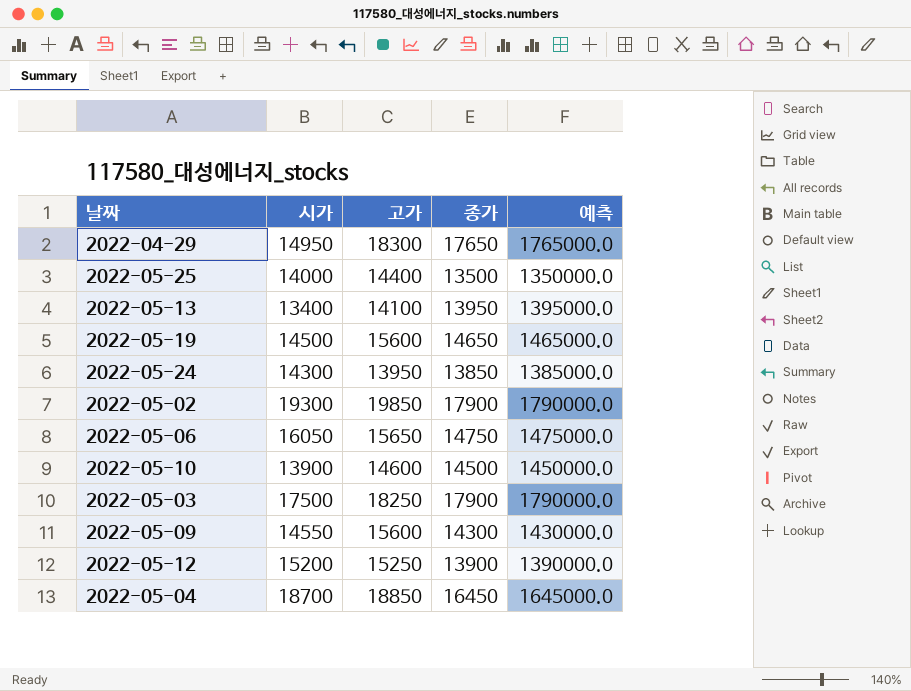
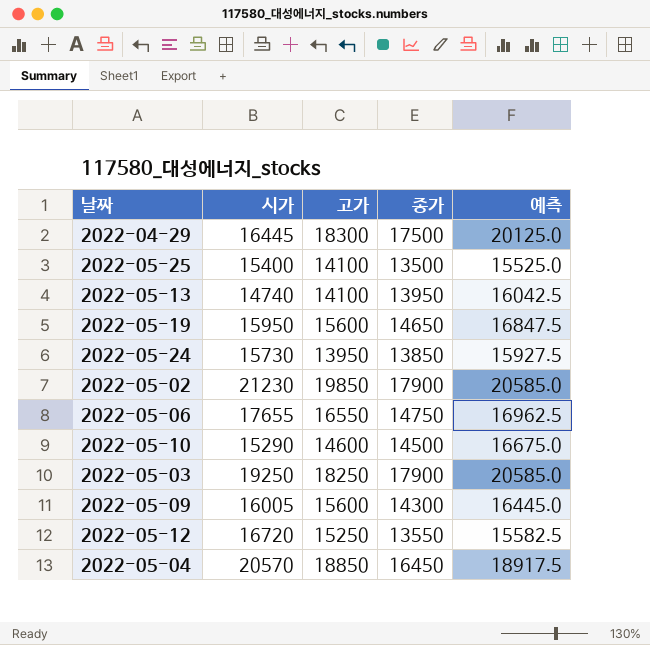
column 예측 | formula: [종가] * 100 -> [종가] * 1.15
2022-04-29 | 시가: 14950 -> 16445
2022-04-29 | 종가: 17650 -> 17500
2022-05-25 | 시가: 14000 -> 15400
2022-05-25 | 고가: 14400 -> 14100
2022-05-13 | 시가: 13400 -> 14740
2022-05-19 | 시가: 14500 -> 15950
2022-05-24 | 시가: 14300 -> 15730
2022-05-02 | 시가: 19300 -> 21230
2022-05-06 | 시가: 16050 -> 17655
2022-05-06 | 고가: 15650 -> 16550
2022-05-10 | 시가: 13900 -> 15290
2022-05-03 | 시가: 17500 -> 19250
2022-05-09 | 시가: 14550 -> 16005
2022-05-12 | 시가: 15200 -> 16720
2022-05-12 | 종가: 13900 -> 13550
2022-05-04 | 시가: 18700 -> 20570

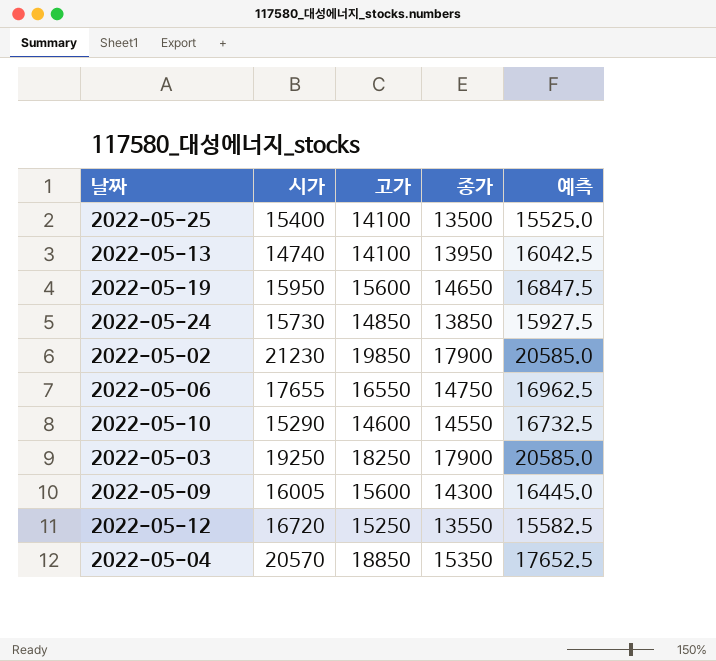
row 2022-04-29: 16445 | 18300 | 17500 | 20125.0 -> none
2022-05-24 | 고가: 13950 -> 14850
2022-05-10 | 종가: 14500 -> 14550
2022-05-10 | 예측: 16675.0 -> 16732.5
2022-05-04 | 종가: 16450 -> 15350
2022-05-04 | 예측: 18917.5 -> 17652.5

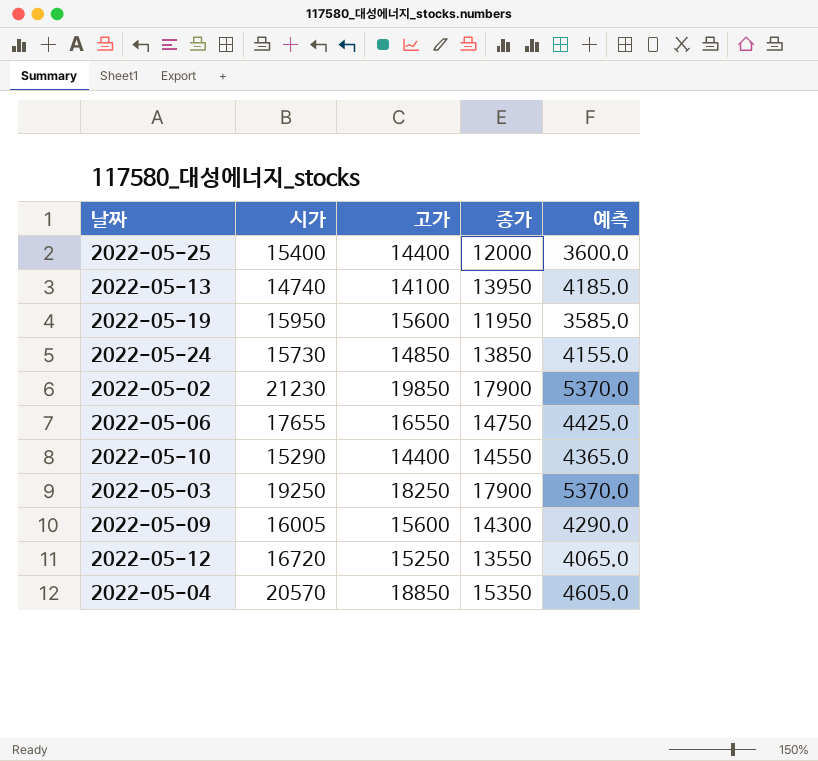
column 예측 | formula: [종가] * 1.15 -> [종가] * 0.3
2022-05-25 | 고가: 14100 -> 14400
2022-05-25 | 종가: 13500 -> 12000
2022-05-19 | 종가: 14650 -> 11950
2022-05-10 | 고가: 14600 -> 14400

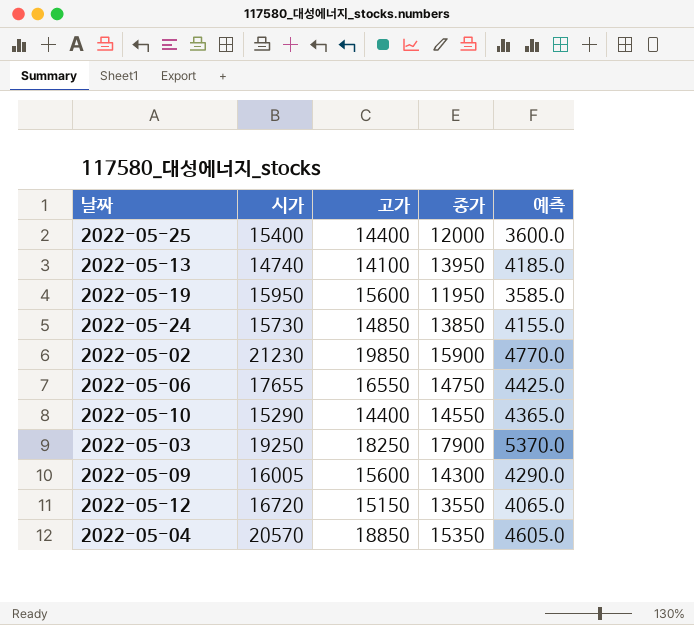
2022-05-02 | 종가: 17900 -> 15900
2022-05-02 | 예측: 5370.0 -> 4770.0
2022-05-12 | 고가: 15250 -> 15150

